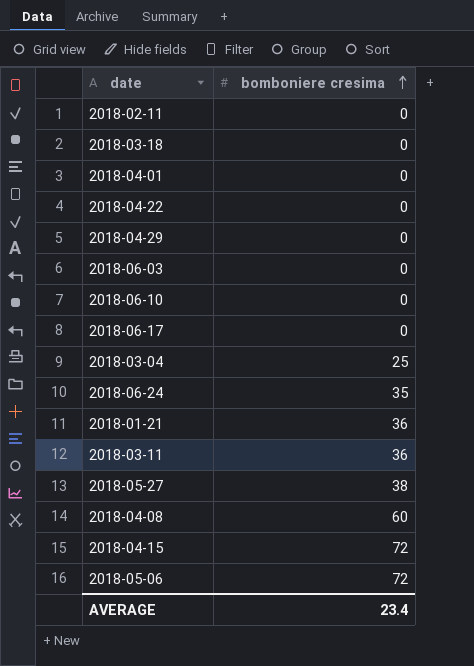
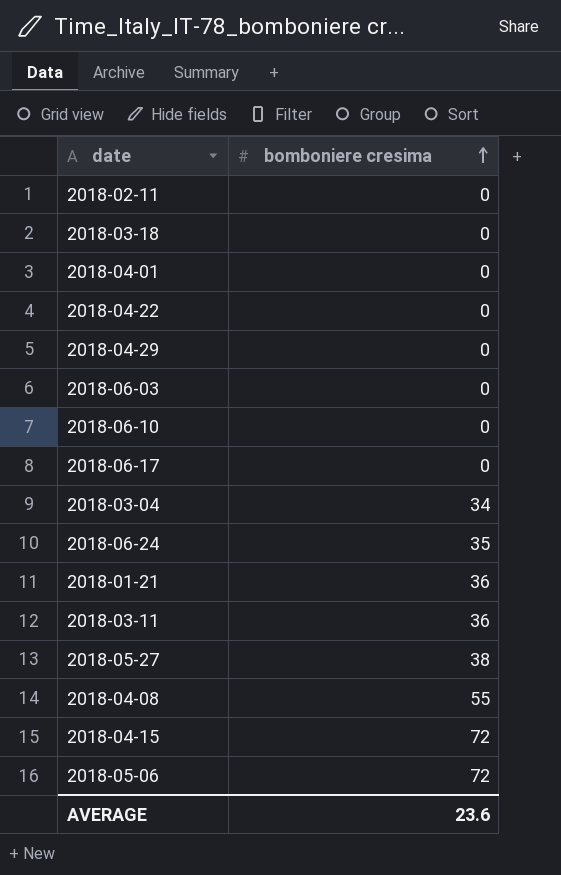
2018-03-04 | bomboniere cresima: 25 -> 34
2018-04-08 | bomboniere cresima: 60 -> 55
AVERAGE | bomboniere cresima: 23.4 -> 23.6

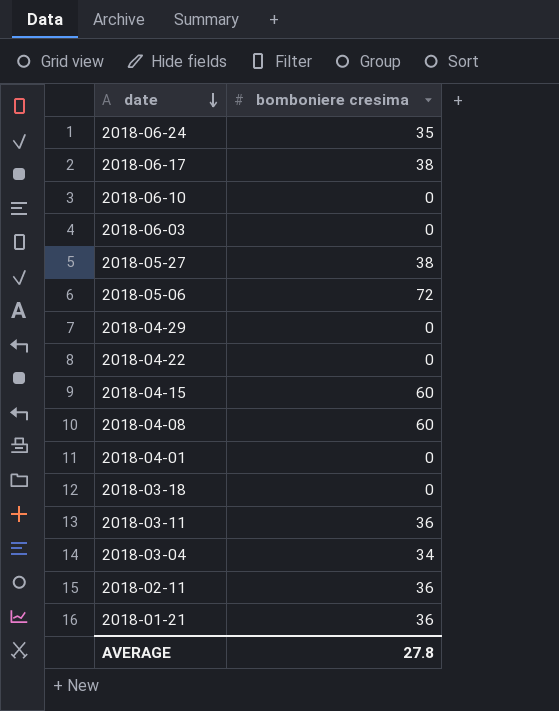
row order: bomboniere cresima ascending -> date descending
2018-06-17 | bomboniere cresima: 0 -> 38
2018-04-15 | bomboniere cresima: 72 -> 60
2018-04-08 | bomboniere cresima: 55 -> 60
2018-02-11 | bomboniere cresima: 0 -> 36
AVERAGE | bomboniere cresima: 23.6 -> 27.8

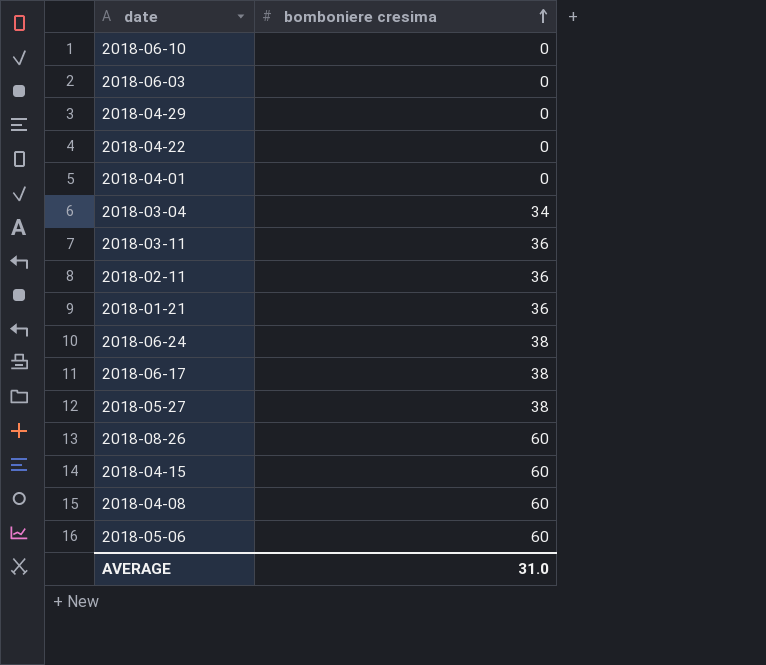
row order: date descending -> bomboniere cresima ascending
row 2018-03-18: 0 -> none
2018-06-24 | bomboniere cresima: 35 -> 38
row 2018-08-26: none -> 60
2018-05-06 | bomboniere cresima: 72 -> 60
AVERAGE | bomboniere cresima: 27.8 -> 31.0

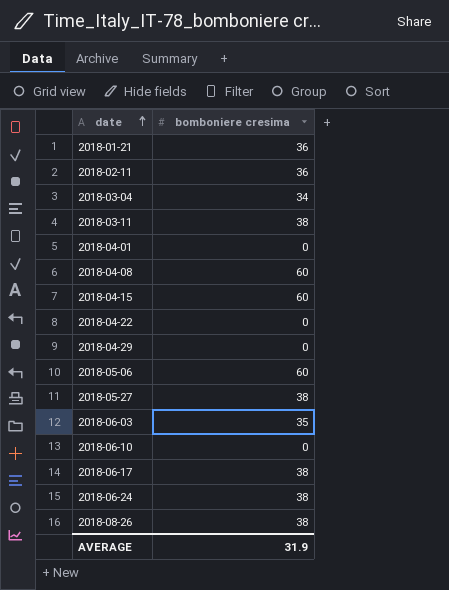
row order: bomboniere cresima ascending -> date ascending
2018-03-11 | bomboniere cresima: 36 -> 38
2018-06-03 | bomboniere cresima: 0 -> 35
2018-08-26 | bomboniere cresima: 60 -> 38
AVERAGE | bomboniere cresima: 31.0 -> 31.9

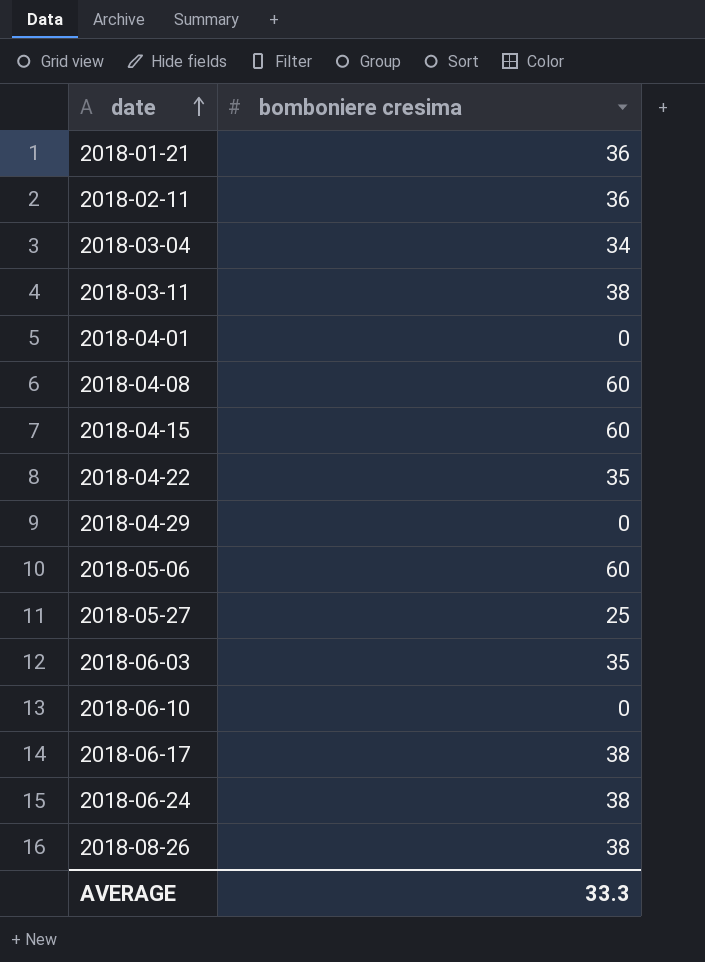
2018-04-22 | bomboniere cresima: 0 -> 35
2018-05-27 | bomboniere cresima: 38 -> 25
AVERAGE | bomboniere cresima: 31.9 -> 33.3

